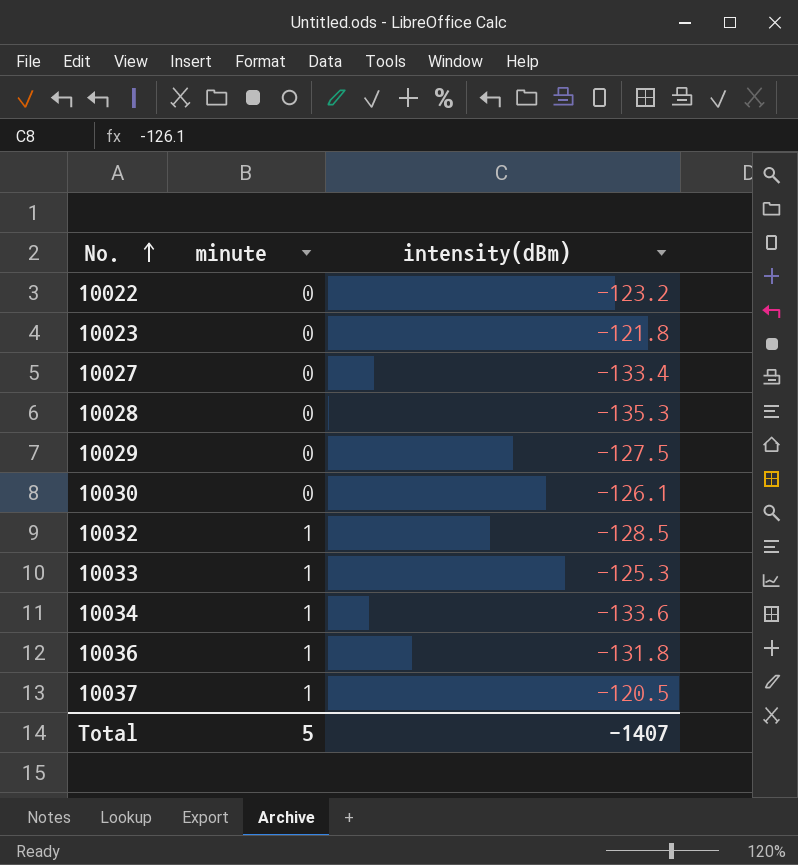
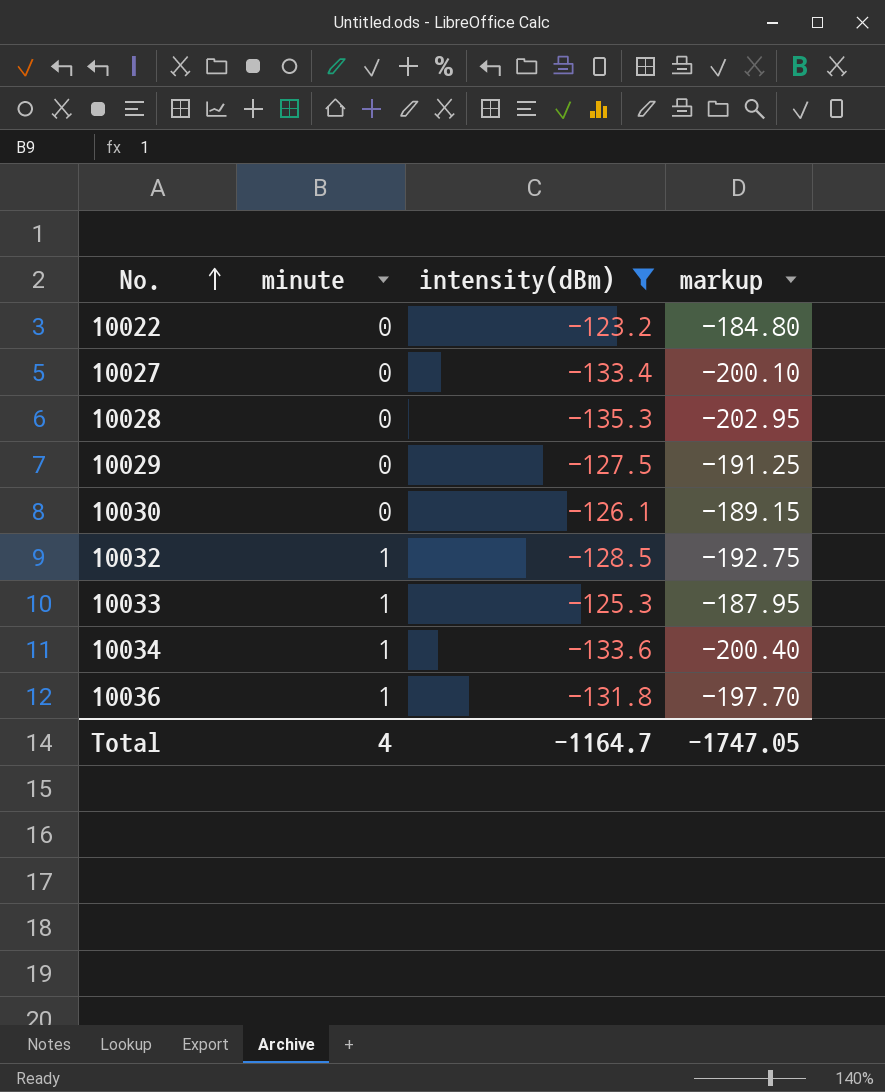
filter: none -> intensity(dBm) <= -123.2
column markup | formula: none -> [intensity(dBm)] * 1.5
Total | minute: 5 -> 4
Total | intensity(dBm): -1407 -> -1164.7

